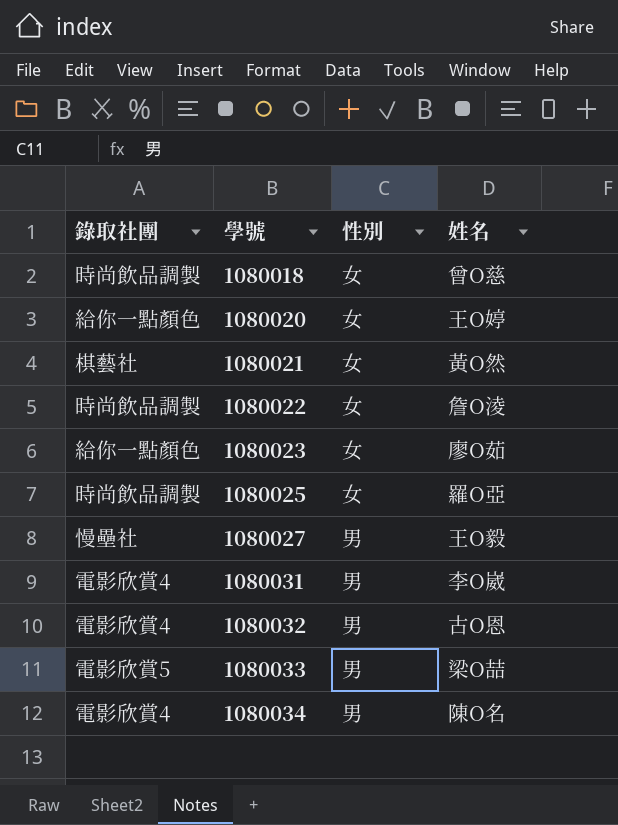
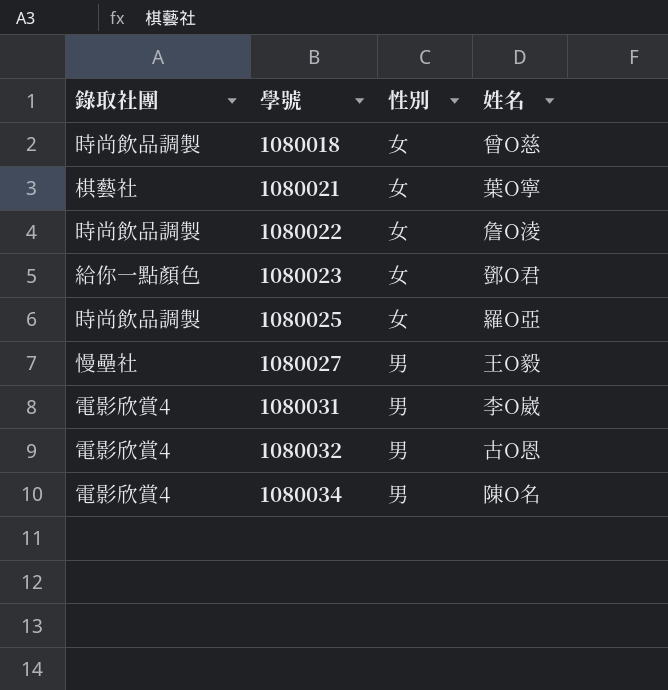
row 1080020: 給你一點顏色 | 女 | 王O婷 -> none
row 1080033: 電影欣賞5 | 男 | 梁O喆 -> none
1080021 | 姓名: 黃O然 -> 葉O寧
1080023 | 姓名: 廖O茹 -> 鄧O君

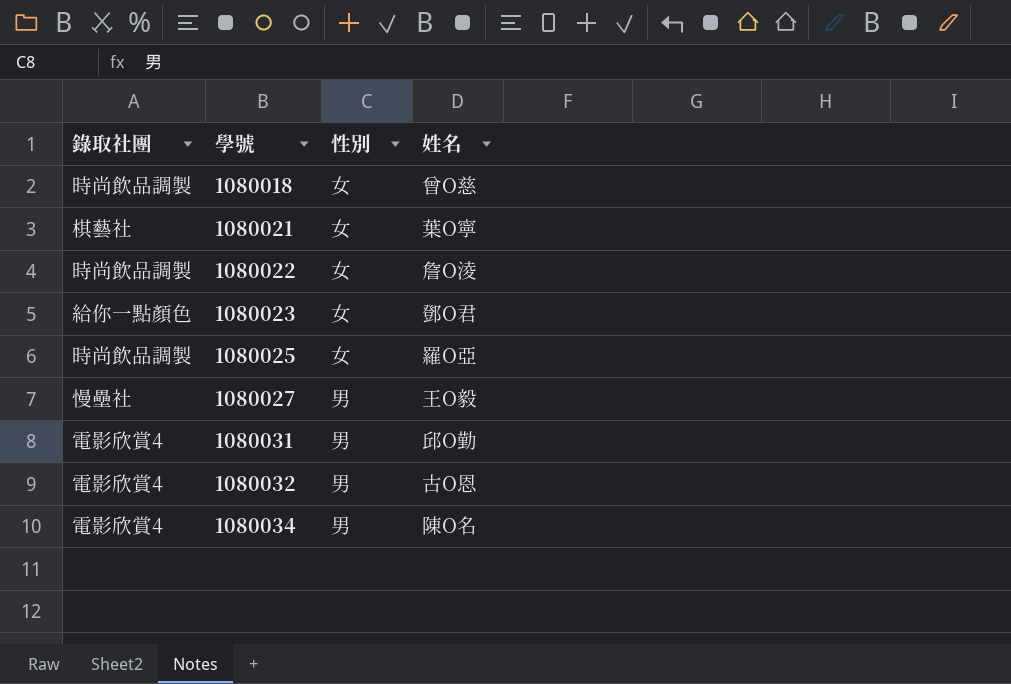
1080031 | 姓名: 李O崴 -> 邱O勤

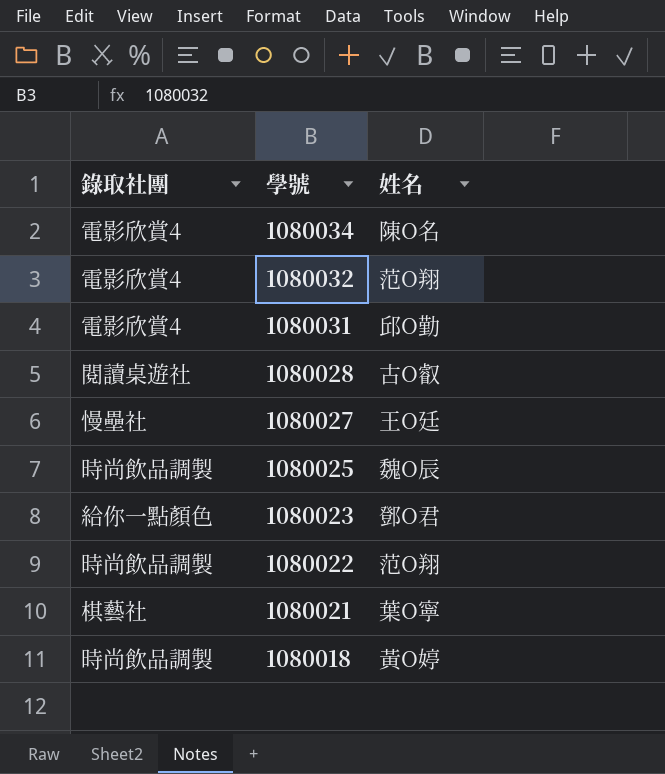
row order: 學號 ascending -> 學號 descending
column 性別 | position: 3 -> none
1080032 | 姓名: 古O恩 -> 范O翔
row 1080028: none -> 閱讀桌遊社 | 古O叡
1080027 | 姓名: 王O毅 -> 王O廷
1080025 | 姓名: 羅O亞 -> 魏O辰
1080022 | 姓名: 詹O淩 -> 范O翔
1080018 | 姓名: 曾O慈 -> 黃O婷

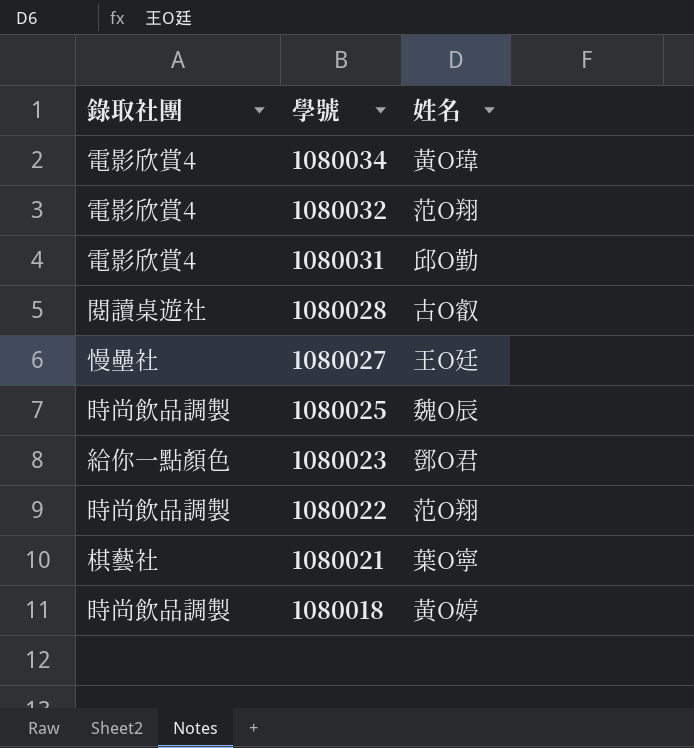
1080034 | 姓名: 陳O名 -> 黃O瑋

